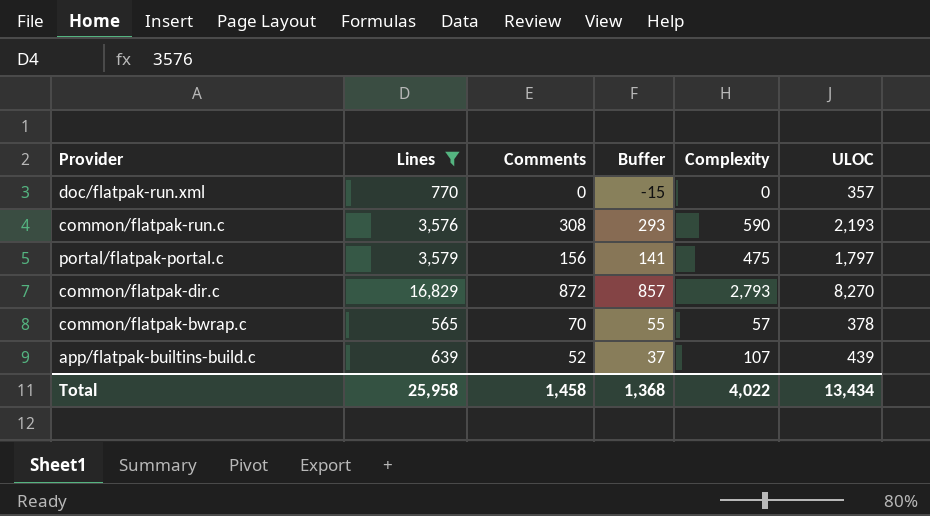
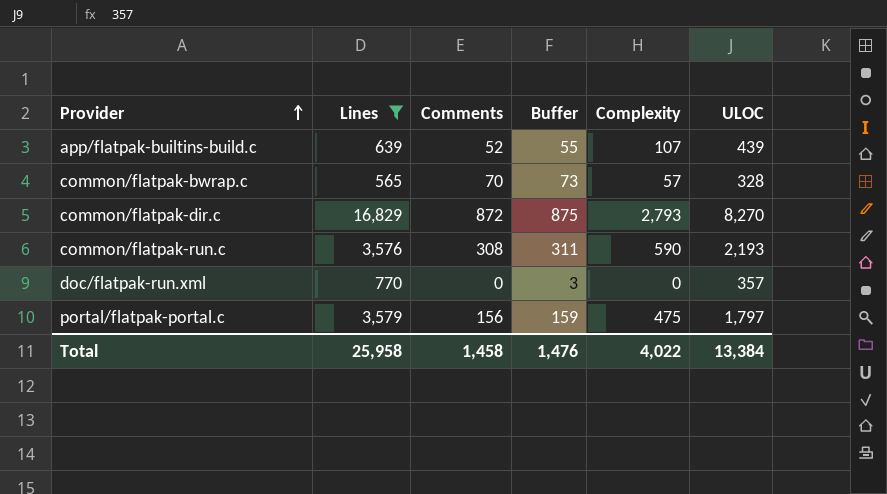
row order: none -> Provider ascending
column Buffer | formula: [Comments] - 15 -> [Comments] + 3
common/flatpak-bwrap.c | ULOC: 378 -> 328
Total | Buffer: 1,368 -> 1,476
Total | ULOC: 13,434 -> 13,384

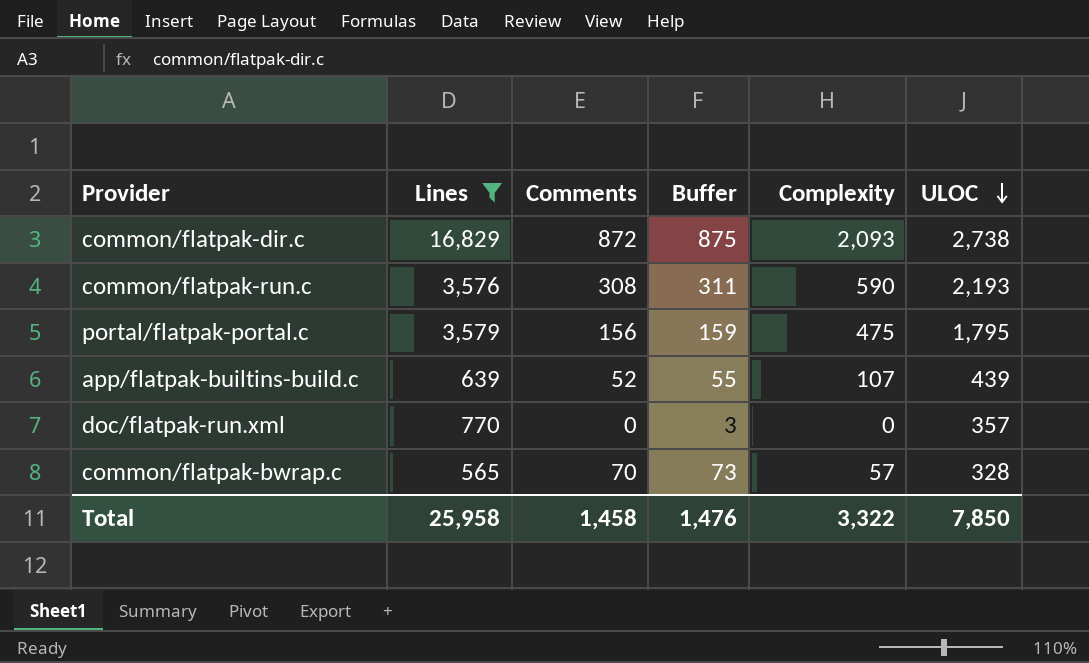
row order: Provider ascending -> ULOC descending
common/flatpak-dir.c | Complexity: 2,793 -> 2,093
common/flatpak-dir.c | ULOC: 8,270 -> 2,738
portal/flatpak-portal.c | ULOC: 1,797 -> 1,795
Total | Complexity: 4,022 -> 3,322
Total | ULOC: 13,384 -> 7,850

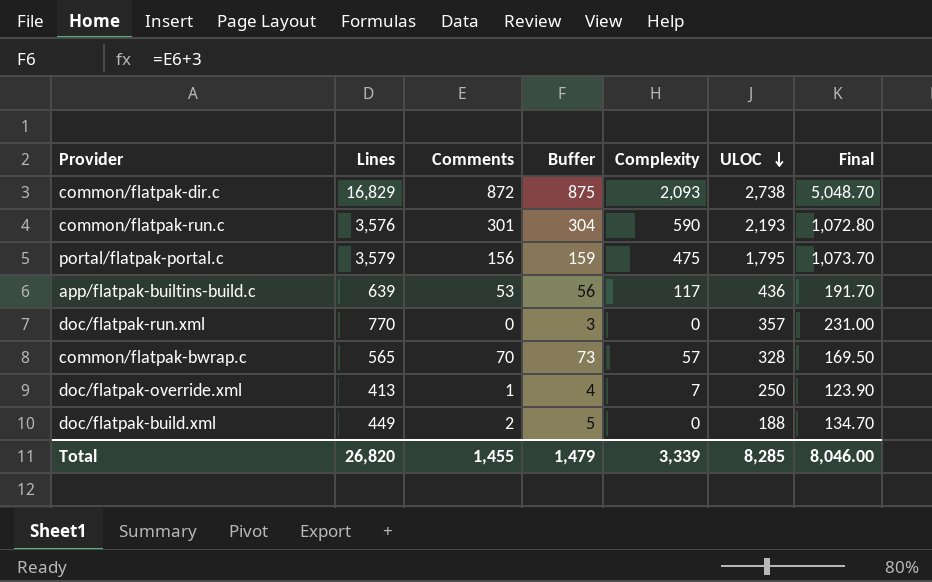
filter: Lines >= 565 -> none
column Final | formula: none -> [Lines] * 0.3
common/flatpak-run.c | Comments: 308 -> 301
common/flatpak-run.c | Buffer: 311 -> 304
app/flatpak-builtins-build.c | Comments: 52 -> 53
app/flatpak-builtins-build.c | Buffer: 55 -> 56
app/flatpak-builtins-build.c | Complexity: 107 -> 117
app/flatpak-builtins-build.c | ULOC: 439 -> 436
Total | Lines: 25,958 -> 26,820
Total | Comments: 1,458 -> 1,455
Total | Buffer: 1,476 -> 1,479
Total | Complexity: 3,322 -> 3,339
Total | ULOC: 7,850 -> 8,285

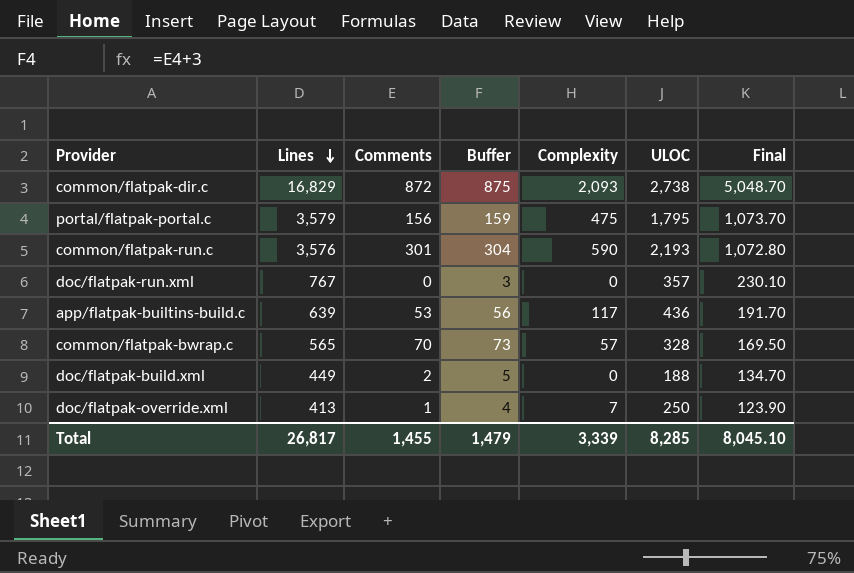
row order: ULOC descending -> Lines descending
doc/flatpak-run.xml | Lines: 770 -> 767
doc/flatpak-run.xml | Final: 231.00 -> 230.10
Total | Lines: 26,820 -> 26,817
Total | Final: 8,046.00 -> 8,045.10

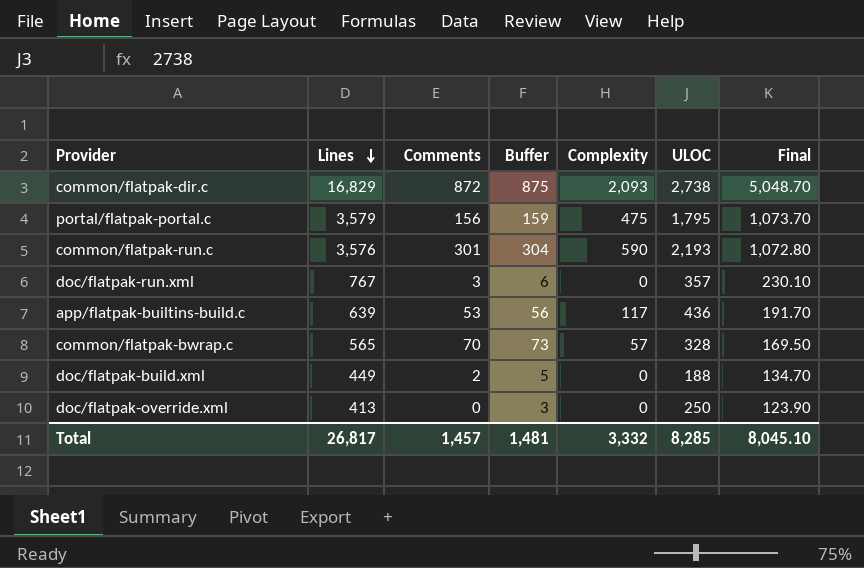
doc/flatpak-run.xml | Comments: 0 -> 3
doc/flatpak-run.xml | Buffer: 3 -> 6
doc/flatpak-override.xml | Comments: 1 -> 0
doc/flatpak-override.xml | Buffer: 4 -> 3
doc/flatpak-override.xml | Complexity: 7 -> 0
Total | Comments: 1,455 -> 1,457
Total | Buffer: 1,479 -> 1,481
Total | Complexity: 3,339 -> 3,332

